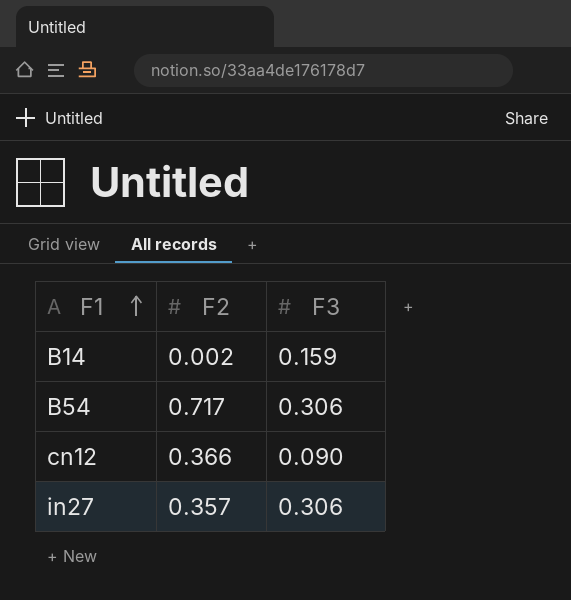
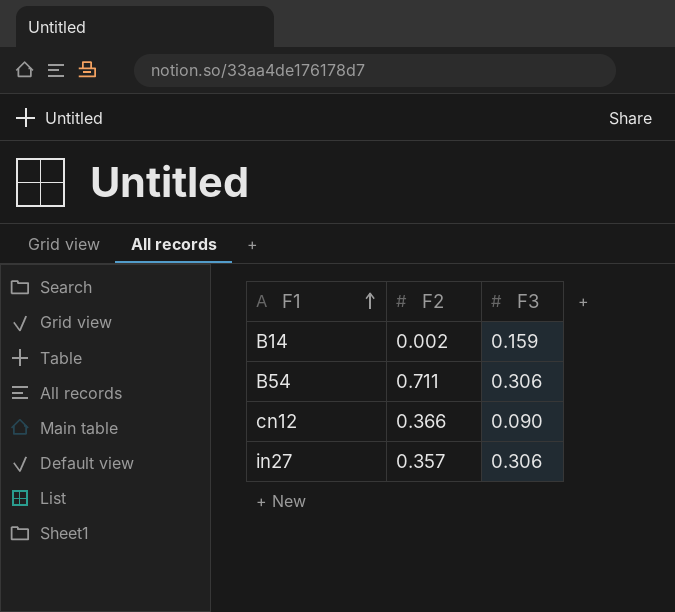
B54 | F2: 0.717 -> 0.711

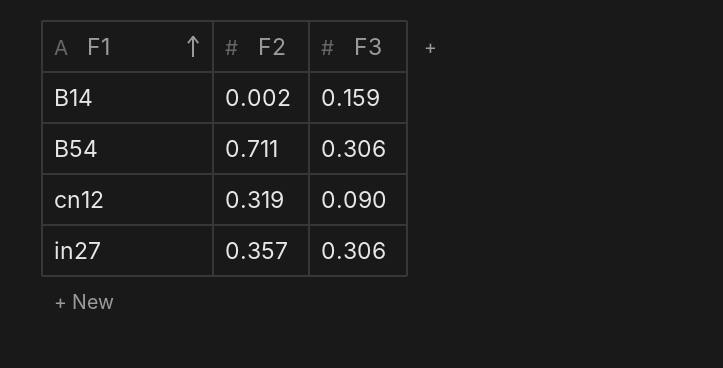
cn12 | F2: 0.366 -> 0.319

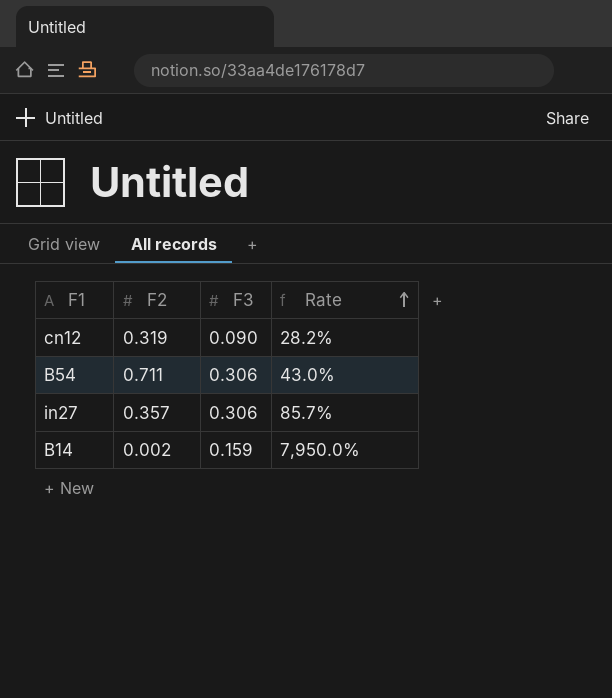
row order: F1 ascending -> Rate ascending
column Rate | formula: none -> [F3] / [F2]

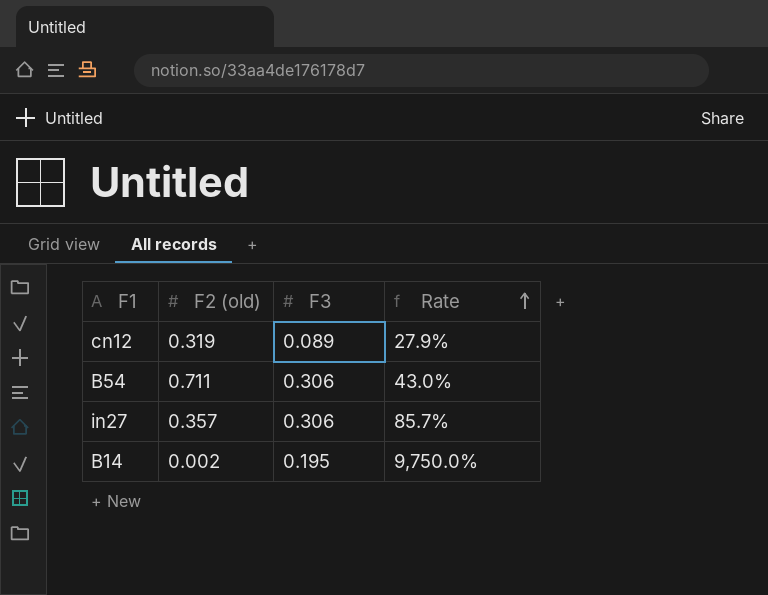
column name: F2 -> F2 (old)
cn12 | F3: 0.090 -> 0.089
cn12 | Rate: 28.2% -> 27.9%
B14 | F3: 0.159 -> 0.195
B14 | Rate: 7,950.0% -> 9,750.0%

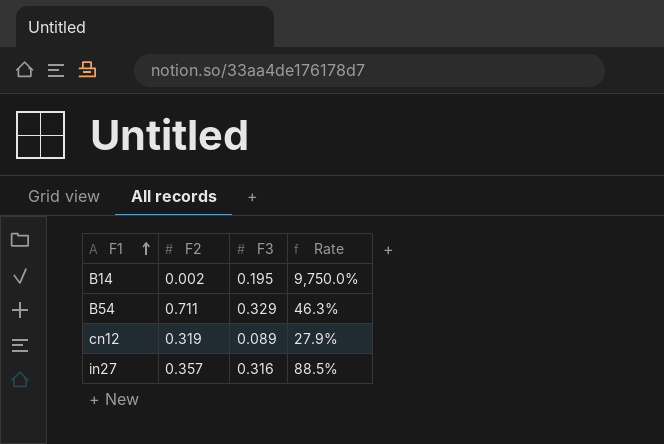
row order: Rate ascending -> F1 ascending
column name: F2 (old) -> F2
B54 | F3: 0.306 -> 0.329
B54 | Rate: 43.0% -> 46.3%
in27 | F3: 0.306 -> 0.316
in27 | Rate: 85.7% -> 88.5%

